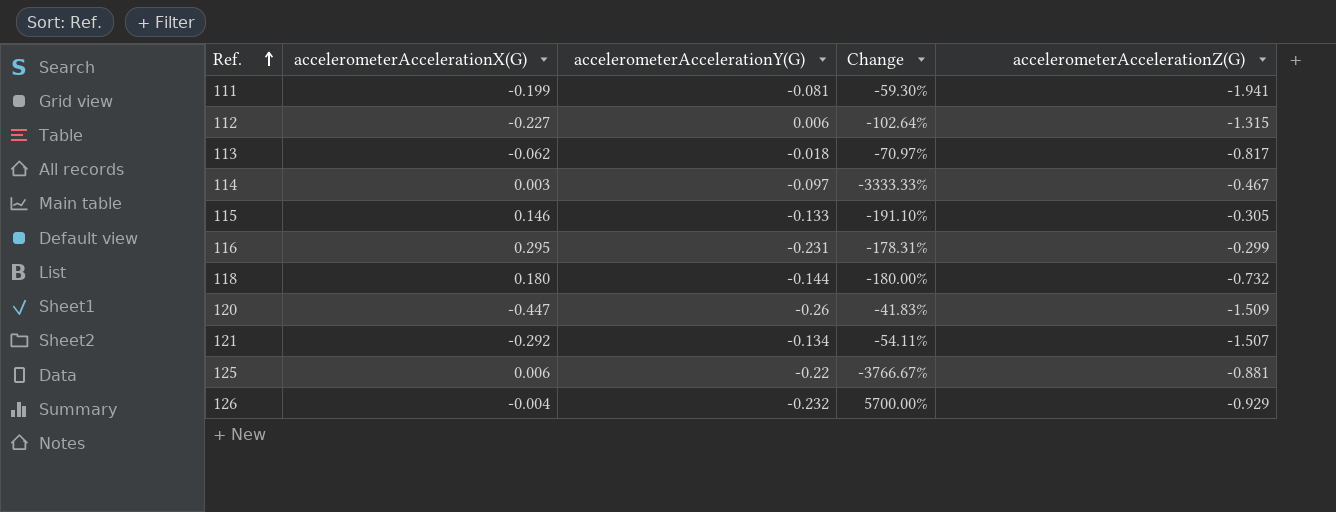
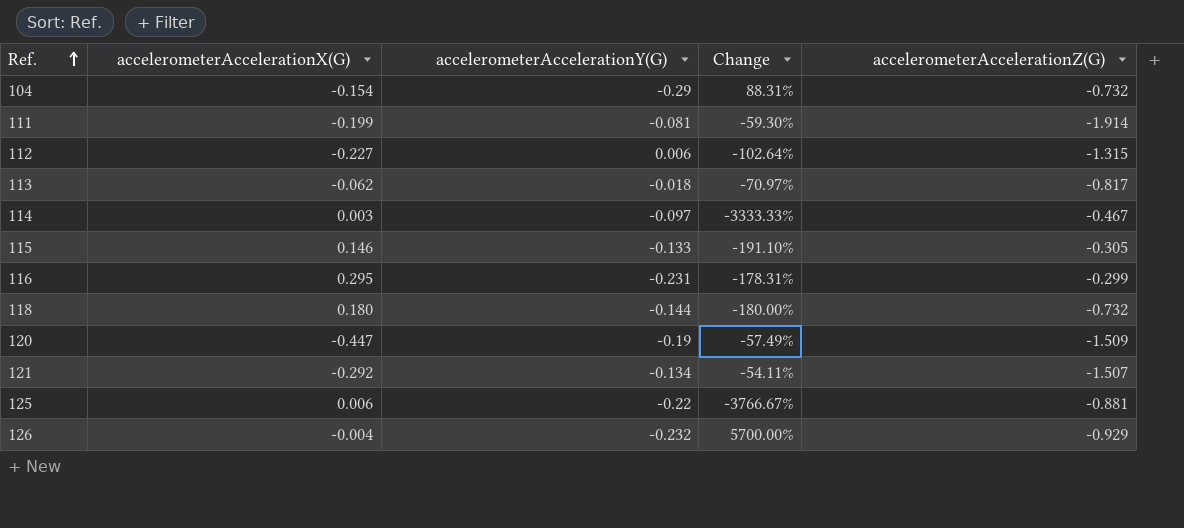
row 104: none -> -0.154 | -0.29 | 88.31% | -0.732
111 | accelerometerAccelerationZ(G): -1.941 -> -1.914
120 | accelerometerAccelerationY(G): -0.26 -> -0.19
120 | Change: -41.83% -> -57.49%

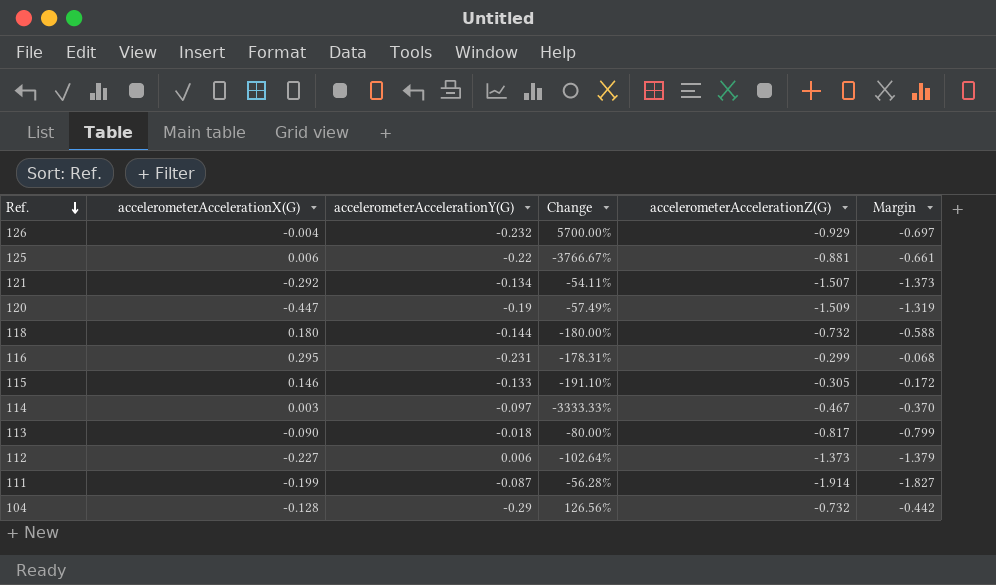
row order: Ref. ascending -> Ref. descending
column Margin | formula: none -> [accelerometerAccelerationZ(G)] - [accelerometerAccelerationY(G)]
113 | accelerometerAccelerationX(G): -0.062 -> -0.090
113 | Change: -70.97% -> -80.00%
112 | accelerometerAccelerationZ(G): -1.315 -> -1.373
111 | accelerometerAccelerationY(G): -0.081 -> -0.087
111 | Change: -59.30% -> -56.28%
104 | accelerometerAccelerationX(G): -0.154 -> -0.128
104 | Change: 88.31% -> 126.56%

